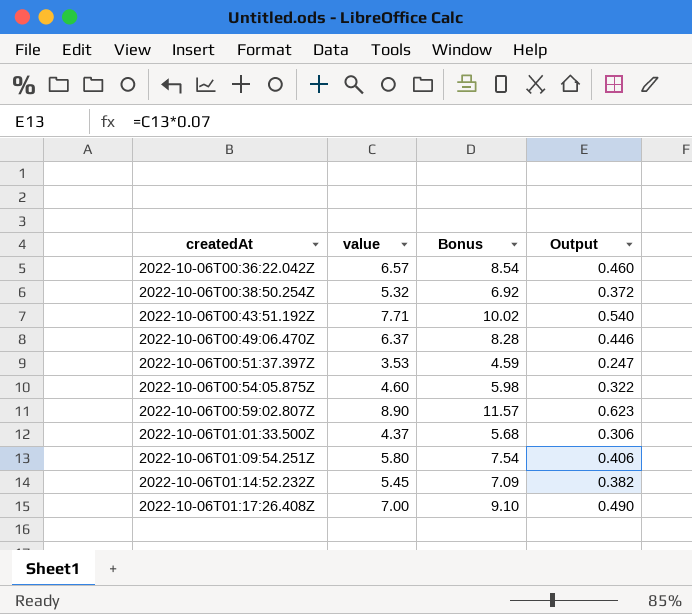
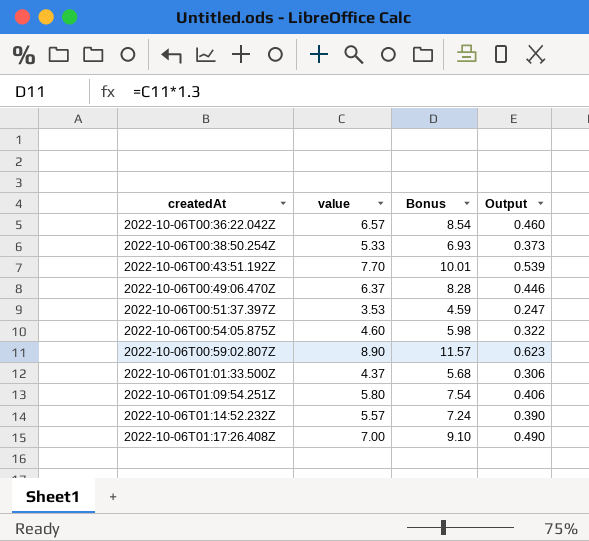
2022-10-06T00:38:50.254Z | value: 5.32 -> 5.33
2022-10-06T00:38:50.254Z | Bonus: 6.92 -> 6.93
2022-10-06T00:38:50.254Z | Output: 0.372 -> 0.373
2022-10-06T00:43:51.192Z | value: 7.71 -> 7.70
2022-10-06T00:43:51.192Z | Bonus: 10.02 -> 10.01
2022-10-06T00:43:51.192Z | Output: 0.540 -> 0.539
2022-10-06T01:14:52.232Z | value: 5.45 -> 5.57
2022-10-06T01:14:52.232Z | Bonus: 7.09 -> 7.24
2022-10-06T01:14:52.232Z | Output: 0.382 -> 0.390

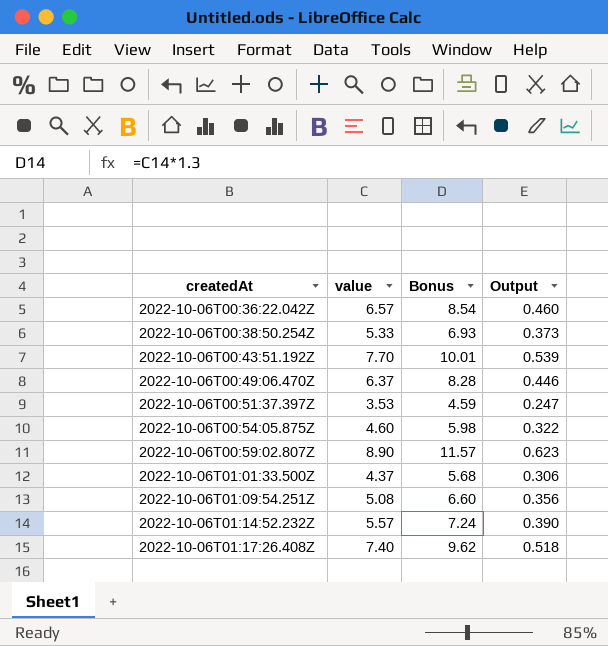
2022-10-06T01:09:54.251Z | value: 5.80 -> 5.08
2022-10-06T01:09:54.251Z | Bonus: 7.54 -> 6.60
2022-10-06T01:09:54.251Z | Output: 0.406 -> 0.356
2022-10-06T01:17:26.408Z | value: 7.00 -> 7.40
2022-10-06T01:17:26.408Z | Bonus: 9.10 -> 9.62
2022-10-06T01:17:26.408Z | Output: 0.490 -> 0.518

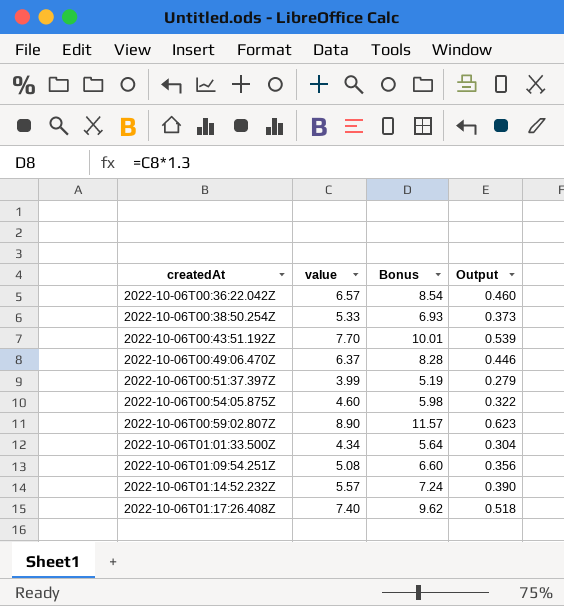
2022-10-06T00:51:37.397Z | value: 3.53 -> 3.99
2022-10-06T00:51:37.397Z | Bonus: 4.59 -> 5.19
2022-10-06T00:51:37.397Z | Output: 0.247 -> 0.279
2022-10-06T01:01:33.500Z | value: 4.37 -> 4.34
2022-10-06T01:01:33.500Z | Bonus: 5.68 -> 5.64
2022-10-06T01:01:33.500Z | Output: 0.306 -> 0.304

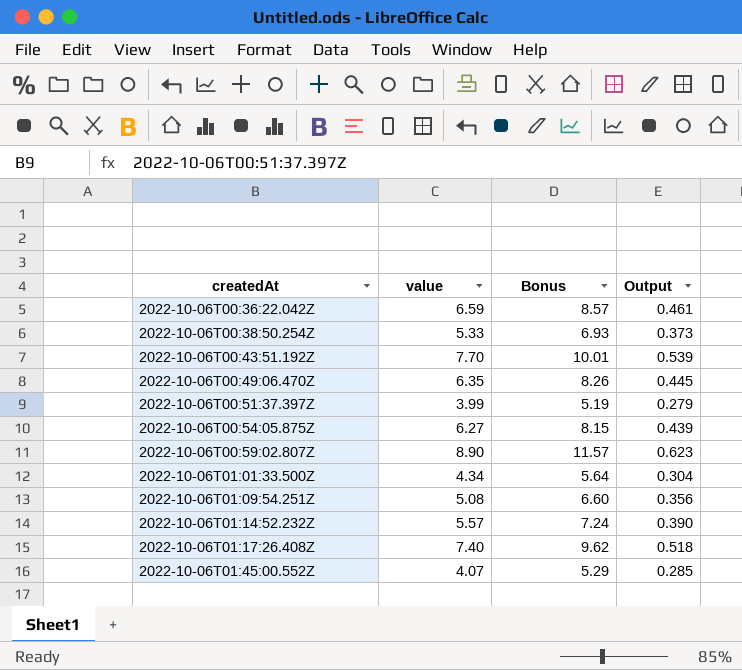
2022-10-06T00:36:22.042Z | value: 6.57 -> 6.59
2022-10-06T00:36:22.042Z | Bonus: 8.54 -> 8.57
2022-10-06T00:36:22.042Z | Output: 0.460 -> 0.461
2022-10-06T00:49:06.470Z | value: 6.37 -> 6.35
2022-10-06T00:49:06.470Z | Bonus: 8.28 -> 8.26
2022-10-06T00:49:06.470Z | Output: 0.446 -> 0.445
2022-10-06T00:54:05.875Z | value: 4.60 -> 6.27
2022-10-06T00:54:05.875Z | Bonus: 5.98 -> 8.15
2022-10-06T00:54:05.875Z | Output: 0.322 -> 0.439
row 2022-10-06T01:45:00.552Z: none -> 4.07 | 5.29 | 0.285

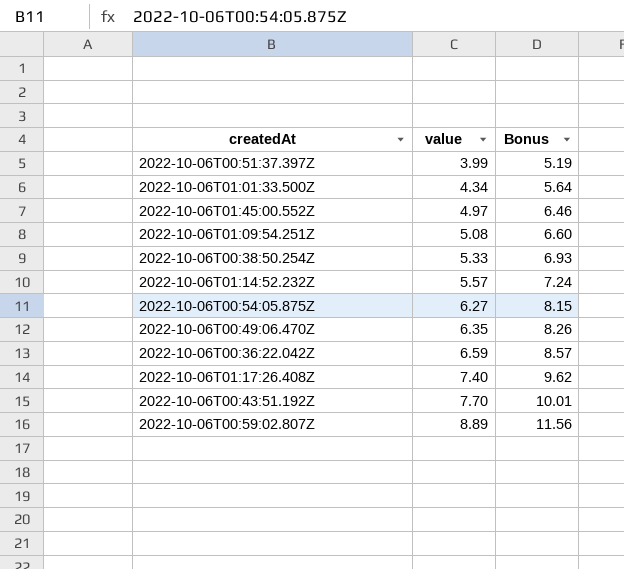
row order: createdAt ascending -> value ascending
column Output | formula: [value] * 0.07 -> none
2022-10-06T01:45:00.552Z | value: 4.07 -> 4.97
2022-10-06T01:45:00.552Z | Bonus: 5.29 -> 6.46
2022-10-06T00:59:02.807Z | value: 8.90 -> 8.89
2022-10-06T00:59:02.807Z | Bonus: 11.57 -> 11.56

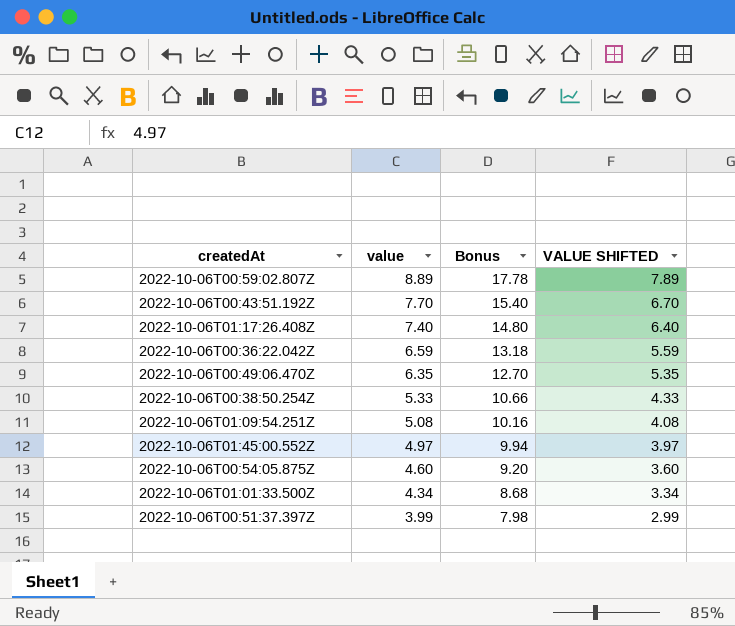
row order: value ascending -> value descending
column Bonus | formula: [value] * 1.3 -> [value] * 2
column VALUE SHIFTED | formula: none -> [value] - 1
row 2022-10-06T01:14:52.232Z: 5.57 | 7.24 -> none
2022-10-06T00:54:05.875Z | value: 6.27 -> 4.60

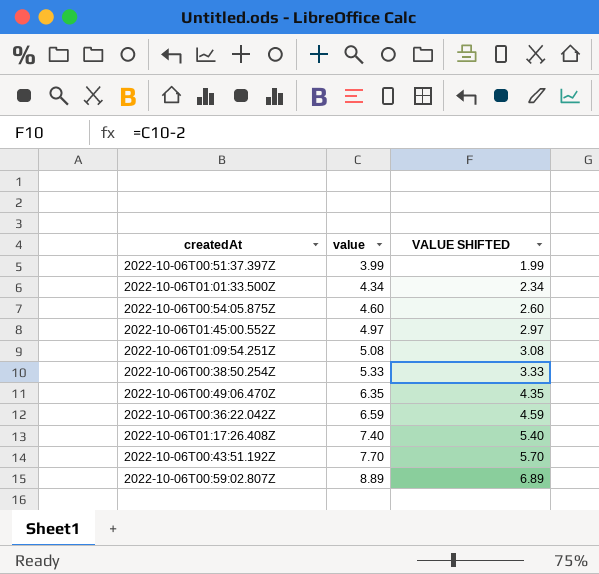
row order: value descending -> value ascending
column Bonus | formula: [value] * 2 -> none
column VALUE SHIFTED | formula: [value] - 1 -> [value] - 2

